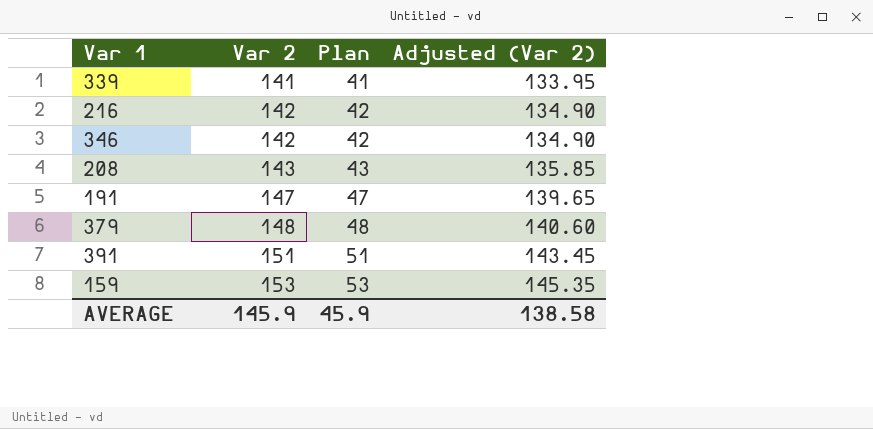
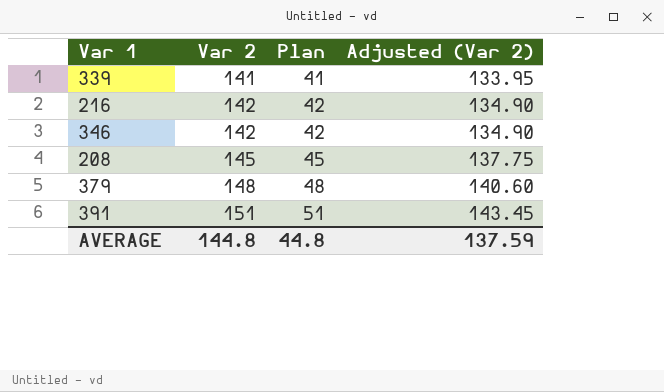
row 191: 147 | 47 | 139.65 -> none
row 159: 153 | 53 | 145.35 -> none
208 | Var 2: 143 -> 145
208 | Plan: 43 -> 45
208 | Adjusted (Var 2): 135.85 -> 137.75
AVERAGE | Var 2: 145.9 -> 144.8
AVERAGE | Plan: 45.9 -> 44.8
AVERAGE | Adjusted (Var 2): 138.58 -> 137.59

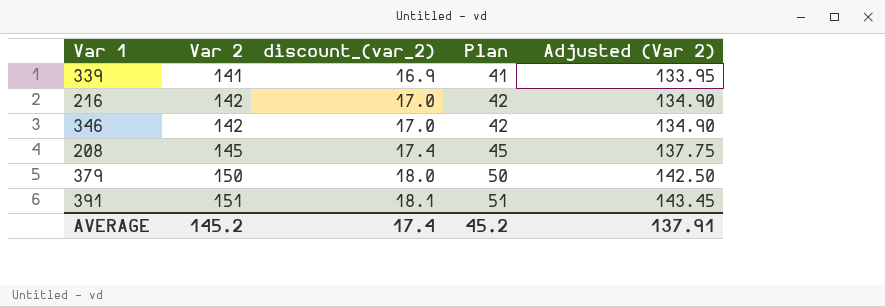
column discount_(var_2) | formula: none -> [Var 2] * 0.12
379 | Var 2: 148 -> 150
379 | Plan: 48 -> 50
379 | Adjusted (Var 2): 140.60 -> 142.50
AVERAGE | Var 2: 144.8 -> 145.2
AVERAGE | Plan: 44.8 -> 45.2
AVERAGE | Adjusted (Var 2): 137.59 -> 137.91

